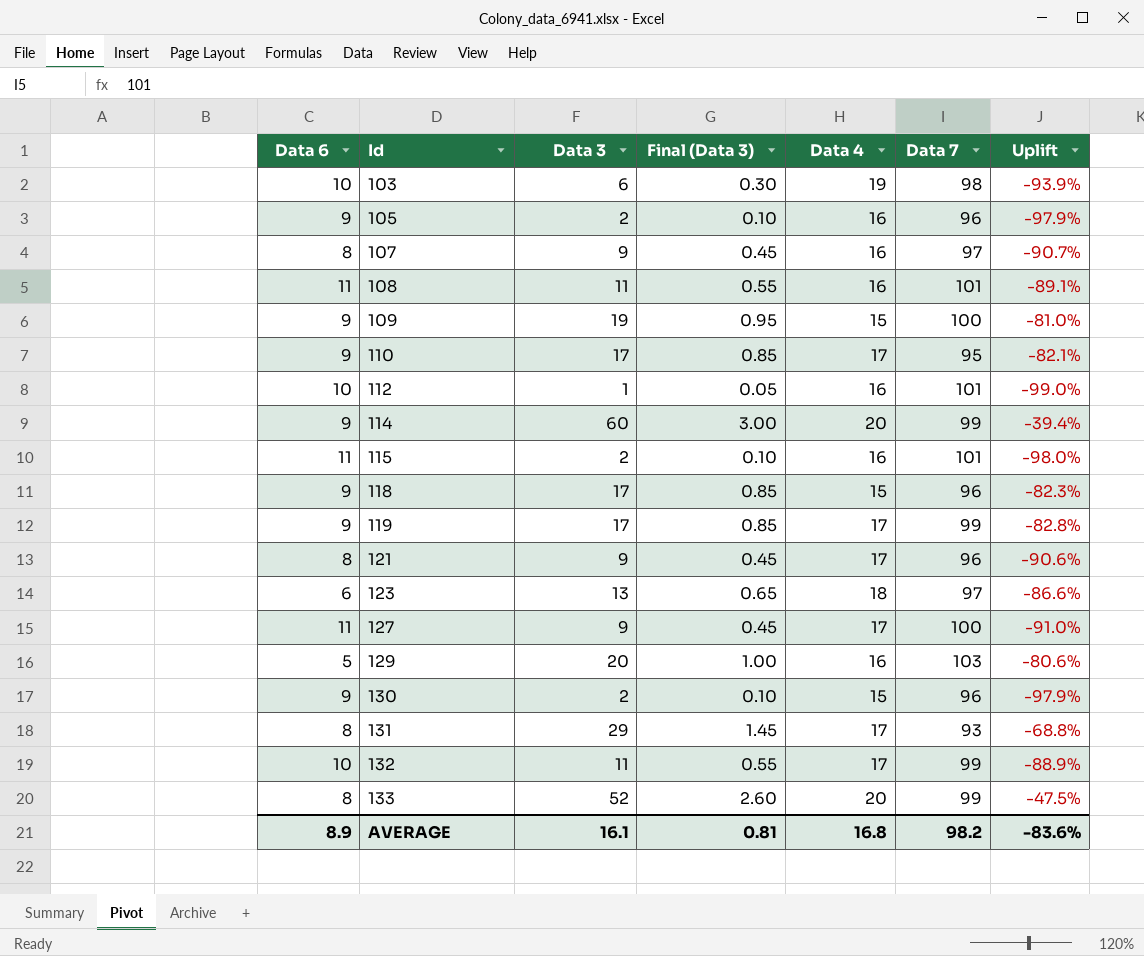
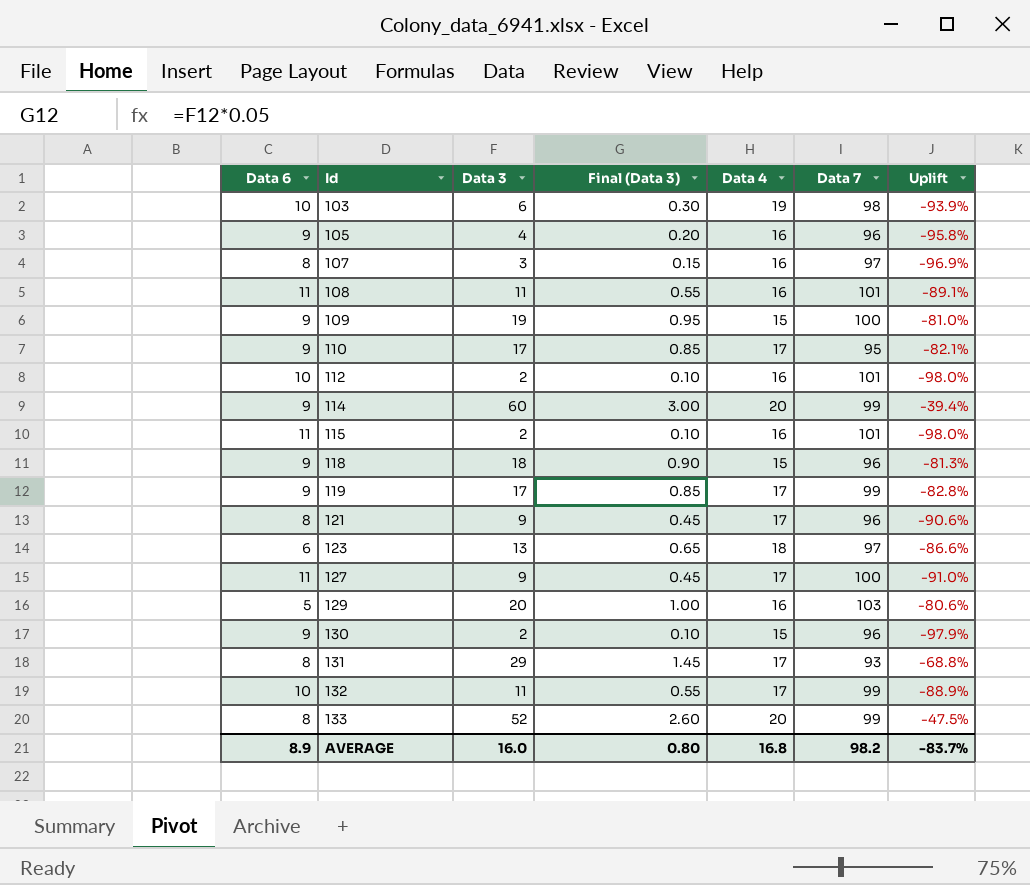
105 | Data 3: 2 -> 4
105 | Final (Data 3): 0.10 -> 0.20
105 | Uplift: -97.9% -> -95.8%
107 | Data 3: 9 -> 3
107 | Final (Data 3): 0.45 -> 0.15
107 | Uplift: -90.7% -> -96.9%
112 | Data 3: 1 -> 2
112 | Final (Data 3): 0.05 -> 0.10
112 | Uplift: -99.0% -> -98.0%
118 | Data 3: 17 -> 18
118 | Final (Data 3): 0.85 -> 0.90
118 | Uplift: -82.3% -> -81.3%
AVERAGE | Data 3: 16.1 -> 16.0
AVERAGE | Final (Data 3): 0.81 -> 0.80
AVERAGE | Uplift: -83.6% -> -83.7%

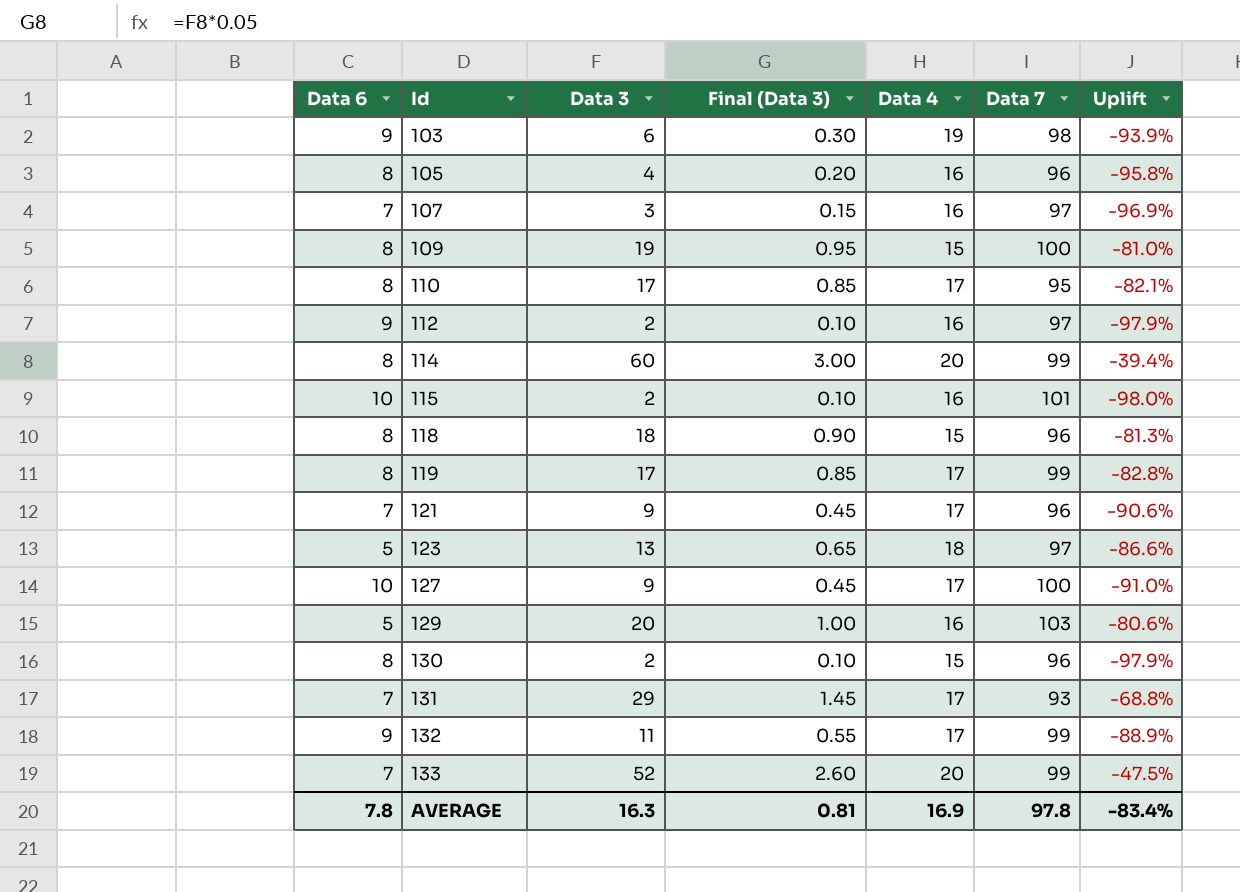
row 108: 11 | 11 | 0.55 | 16 | 101 | -89.1% -> none
103 | Data 6: 10 -> 9
105 | Data 6: 9 -> 8
107 | Data 6: 8 -> 7
109 | Data 6: 9 -> 8
110 | Data 6: 9 -> 8
112 | Data 6: 10 -> 9
112 | Data 7: 101 -> 97
112 | Uplift: -98.0% -> -97.9%
114 | Data 6: 9 -> 8
115 | Data 6: 11 -> 10
118 | Data 6: 9 -> 8
119 | Data 6: 9 -> 8
121 | Data 6: 8 -> 7
123 | Data 6: 6 -> 5
127 | Data 6: 11 -> 10
130 | Data 6: 9 -> 8
131 | Data 6: 8 -> 7
132 | Data 6: 10 -> 9
133 | Data 6: 8 -> 7
AVERAGE | Data 6: 8.9 -> 7.8
AVERAGE | Data 3: 16.0 -> 16.3
AVERAGE | Final (Data 3): 0.80 -> 0.81
AVERAGE | Data 4: 16.8 -> 16.9
AVERAGE | Data 7: 98.2 -> 97.8
AVERAGE | Uplift: -83.7% -> -83.4%

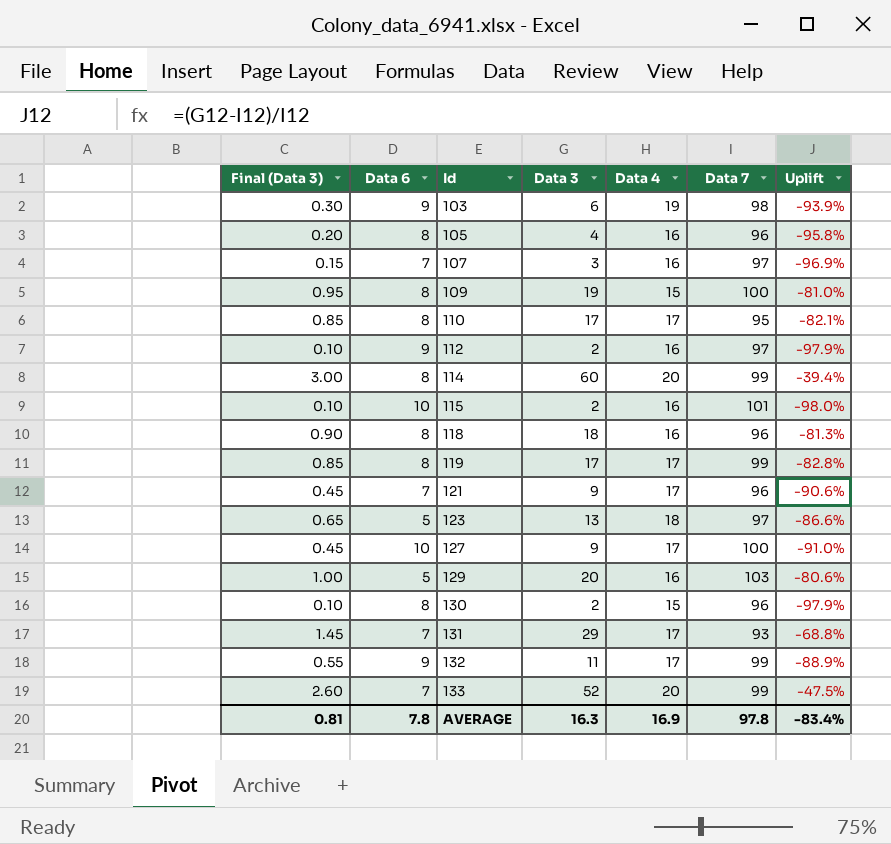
column Final (Data 3) | position: 4 -> 1
118 | Data 4: 15 -> 16

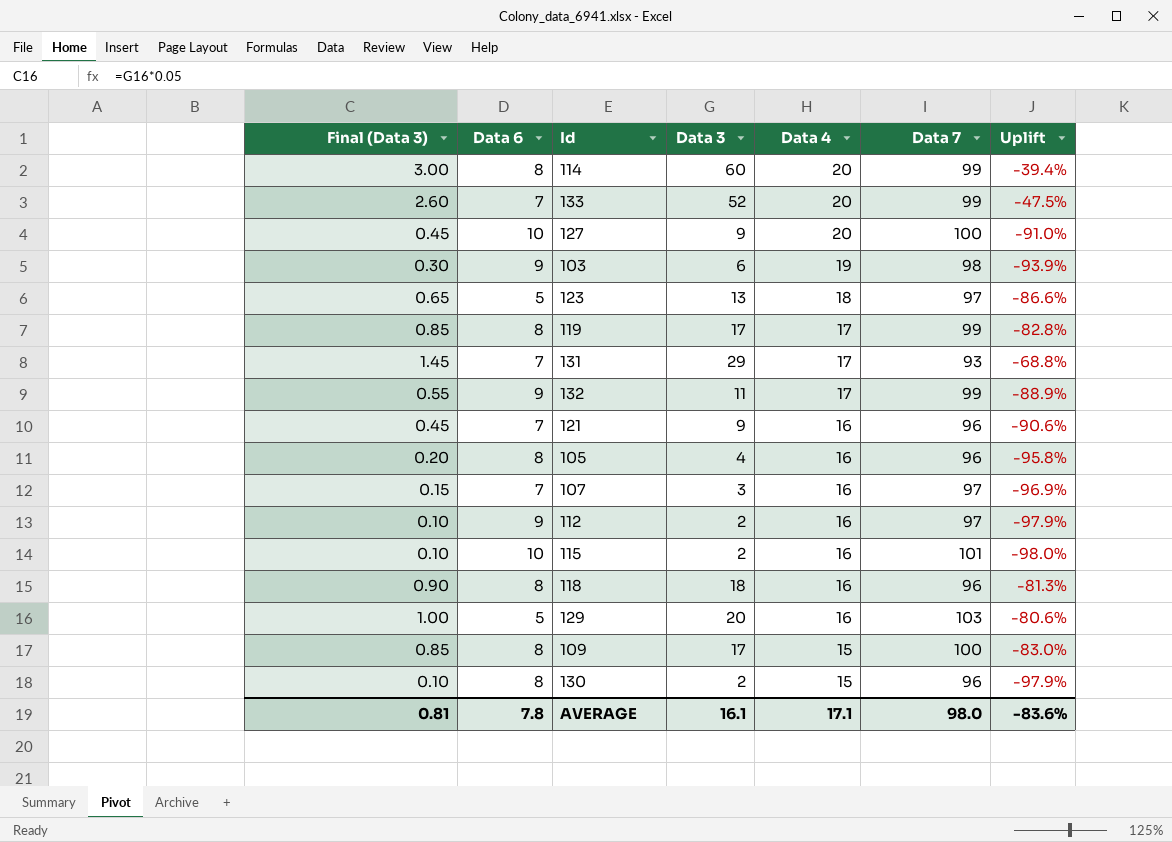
row order: Id ascending -> Data 4 descending
row 110: 0.85 | 8 | 17 | 17 | 95 | -82.1% -> none
127 | Data 4: 17 -> 20
121 | Data 4: 17 -> 16
109 | Final (Data 3): 0.95 -> 0.85
109 | Data 3: 19 -> 17
109 | Uplift: -81.0% -> -83.0%
AVERAGE | Data 3: 16.3 -> 16.1
AVERAGE | Data 4: 16.9 -> 17.1
AVERAGE | Data 7: 97.8 -> 98.0
AVERAGE | Uplift: -83.4% -> -83.6%

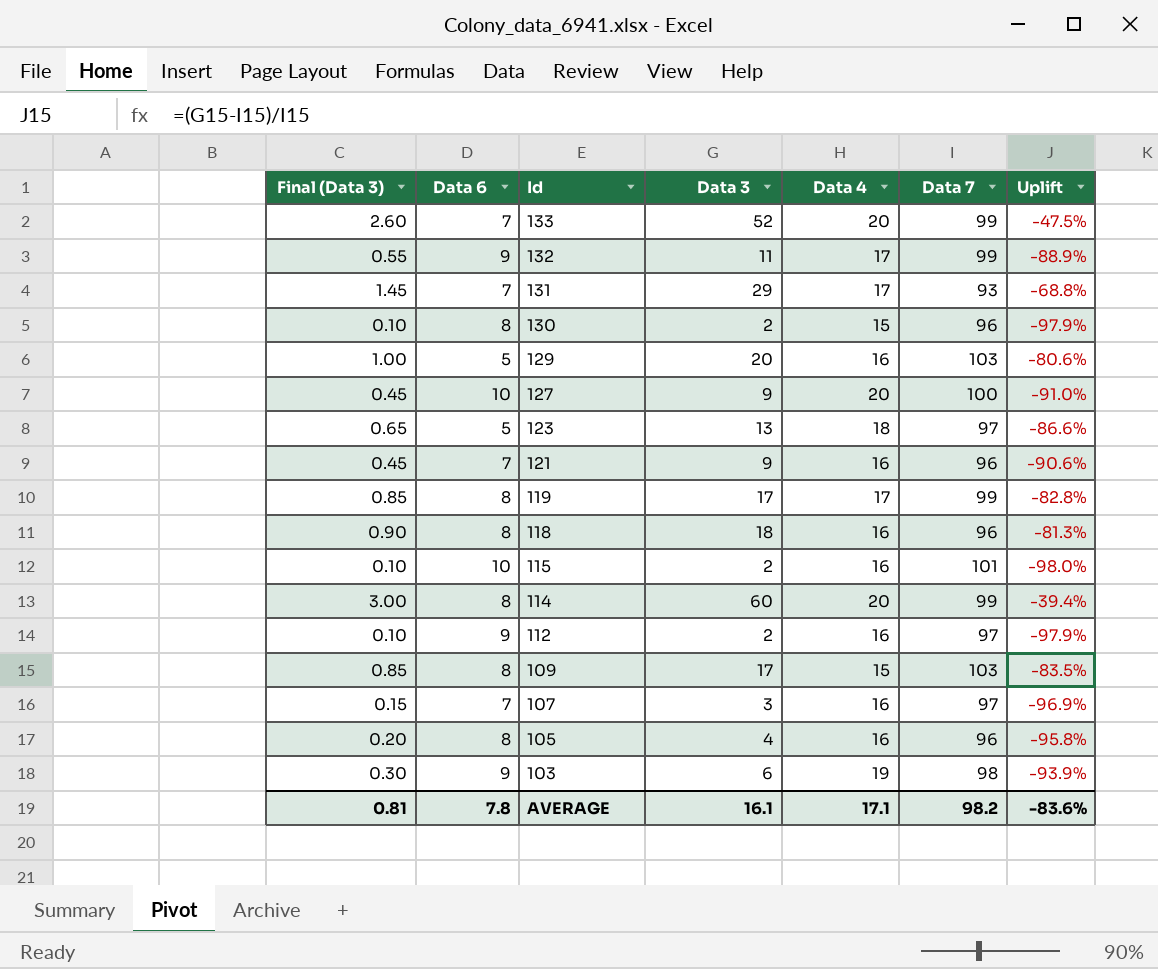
row order: Data 4 descending -> Id descending
109 | Data 7: 100 -> 103
109 | Uplift: -83.0% -> -83.5%
AVERAGE | Data 7: 98.0 -> 98.2

